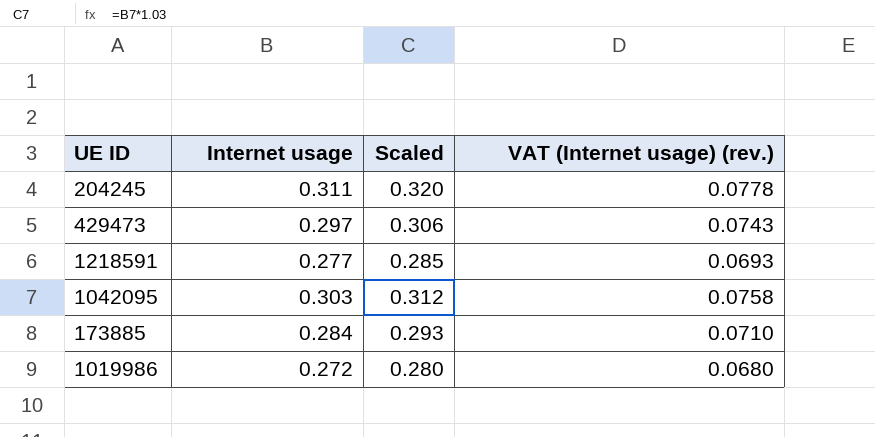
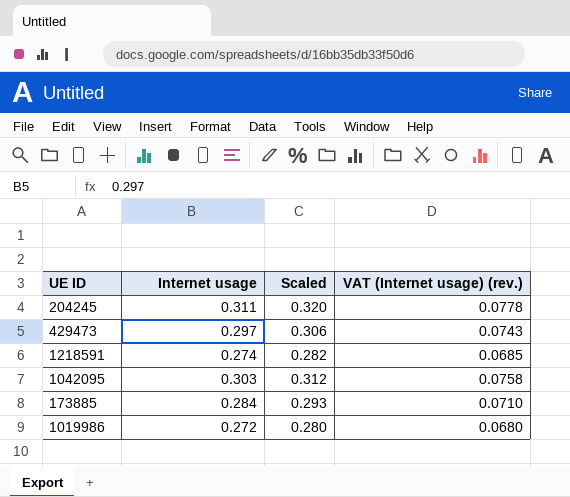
1218591 | Internet usage: 0.277 -> 0.274
1218591 | Scaled: 0.285 -> 0.282
1218591 | VAT (Internet usage) (rev.): 0.0693 -> 0.0685

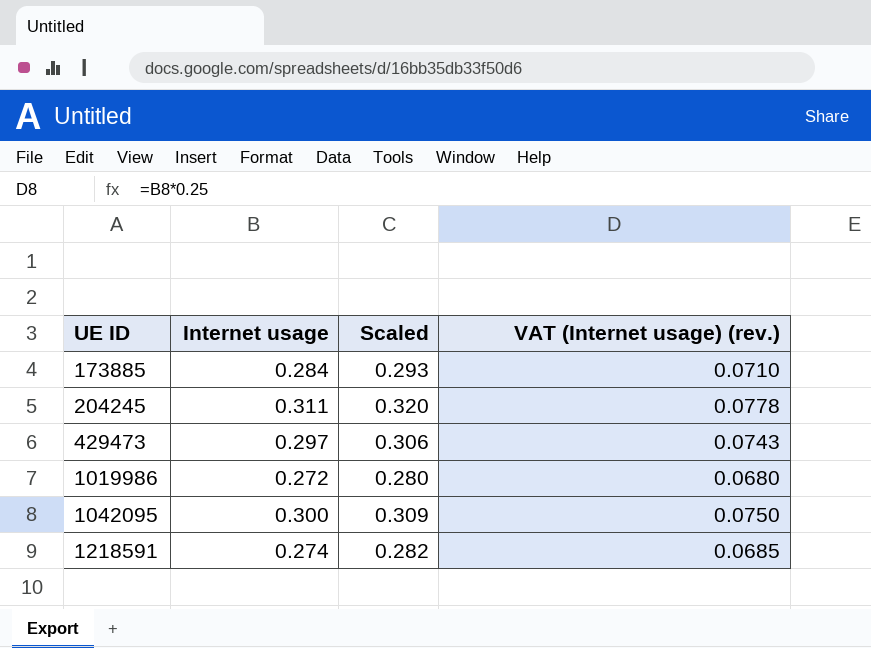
row order: none -> UE ID ascending
1042095 | Internet usage: 0.303 -> 0.300
1042095 | Scaled: 0.312 -> 0.309
1042095 | VAT (Internet usage) (rev.): 0.0758 -> 0.0750

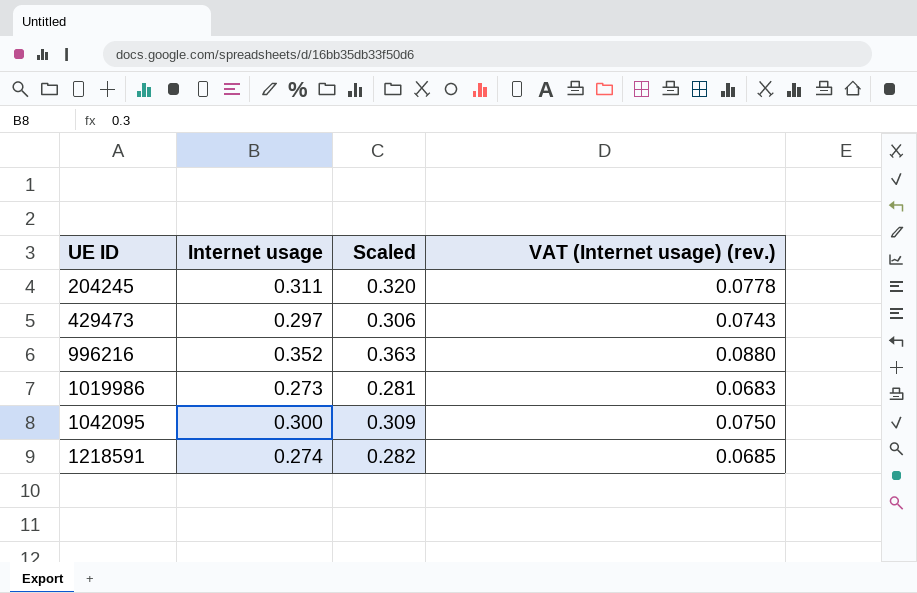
row 173885: 0.284 | 0.293 | 0.0710 -> none
row 996216: none -> 0.352 | 0.363 | 0.0880
1019986 | Internet usage: 0.272 -> 0.273
1019986 | Scaled: 0.280 -> 0.281
1019986 | VAT (Internet usage) (rev.): 0.0680 -> 0.0683

